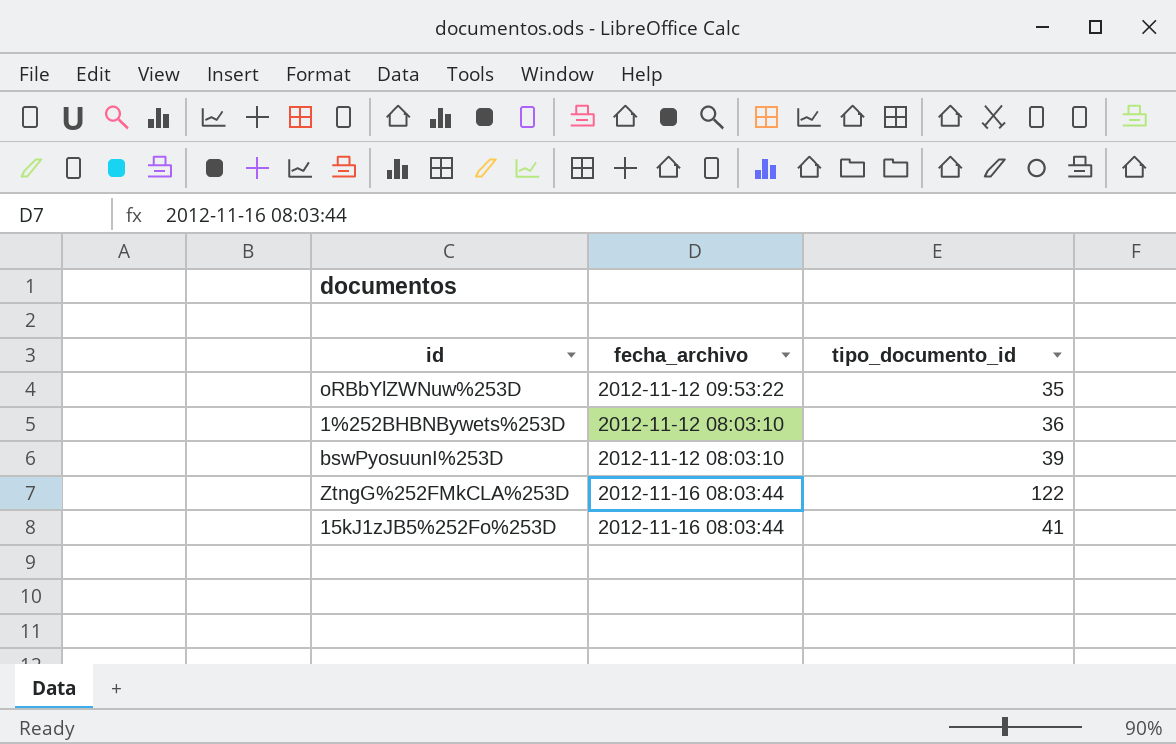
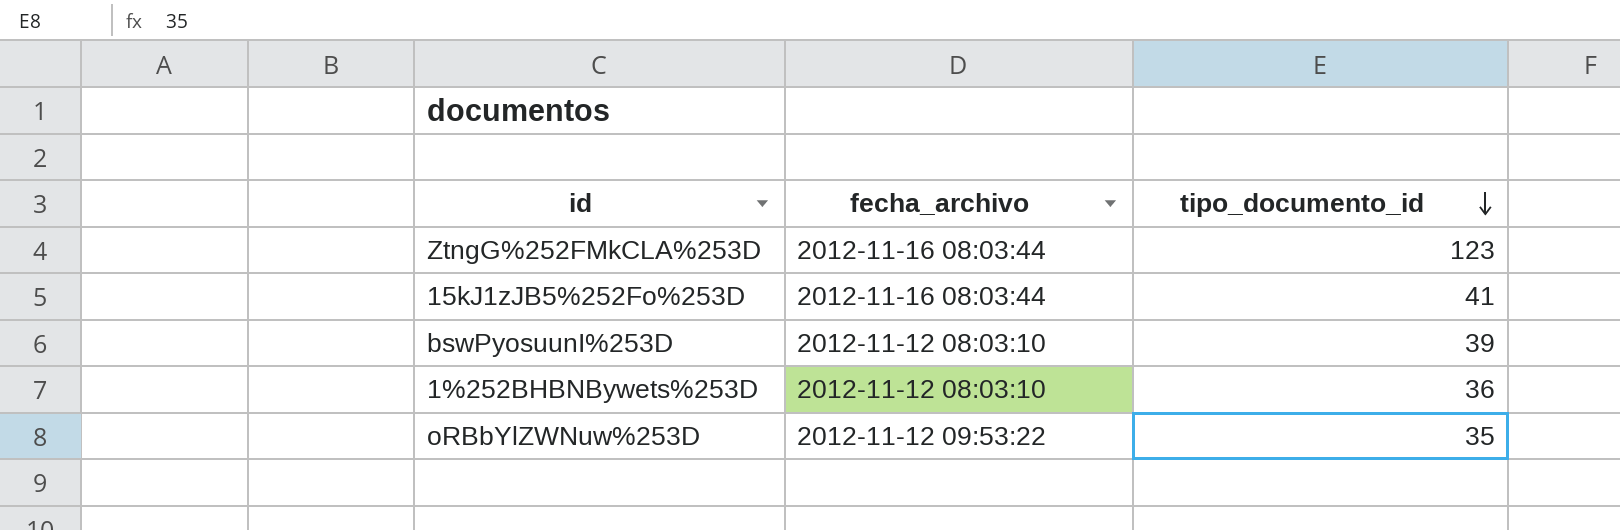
row order: none -> tipo_documento_id descending
ZtngG%252FMkCLA%253D | tipo_documento_id: 122 -> 123

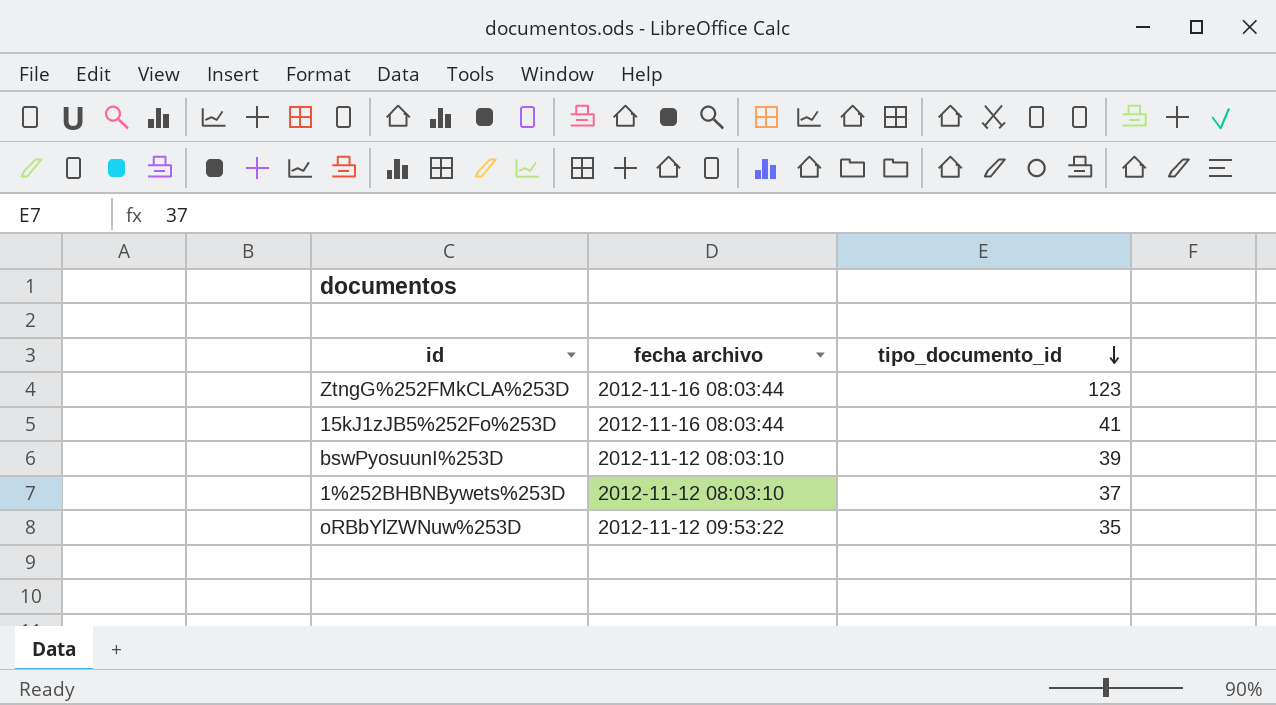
column name: fecha_archivo -> fecha archivo
1%252BHBNBywets%253D | tipo_documento_id: 36 -> 37

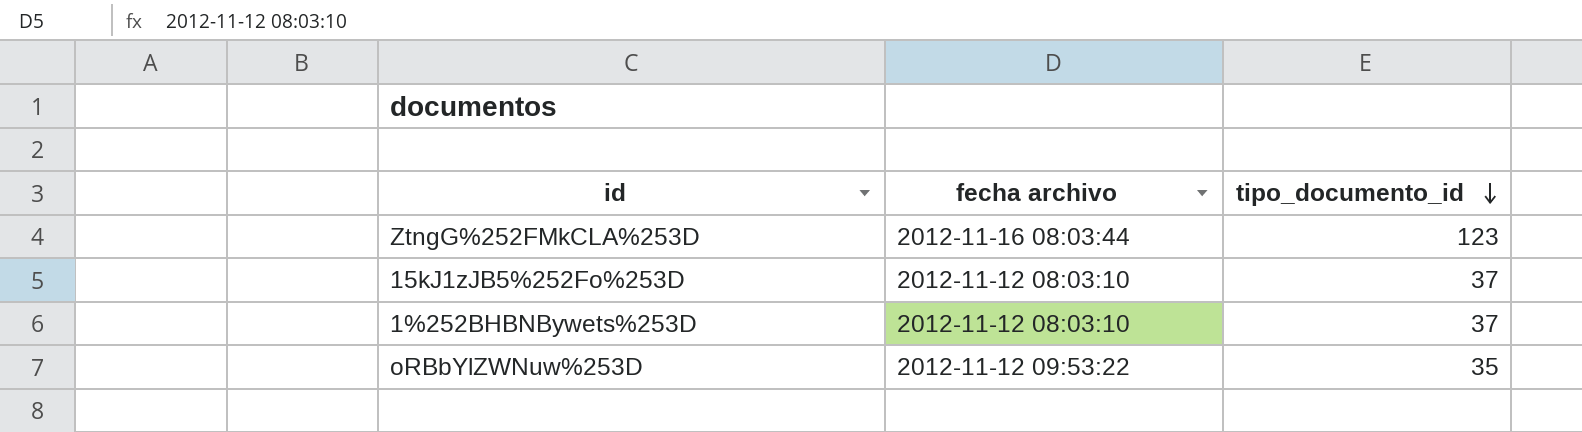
row bswPyosuunI%253D: 2012-11-12 08:03:10 | 39 -> none
15kJ1zJB5%252Fo%253D | fecha archivo: 2012-11-16 08:03:44 -> 2012-11-12 08:03:10
15kJ1zJB5%252Fo%253D | tipo_documento_id: 41 -> 37

